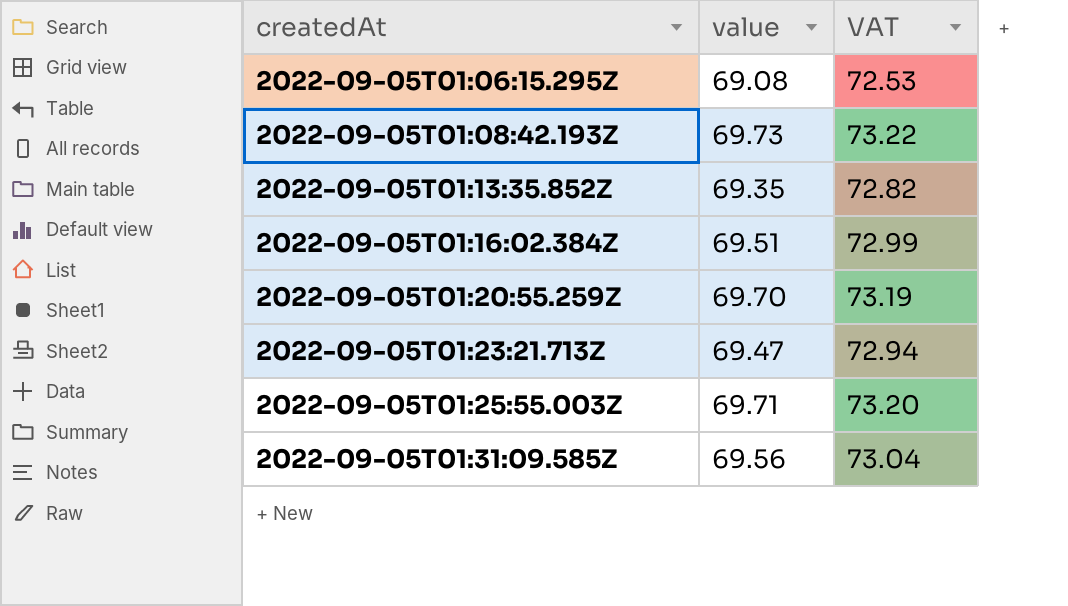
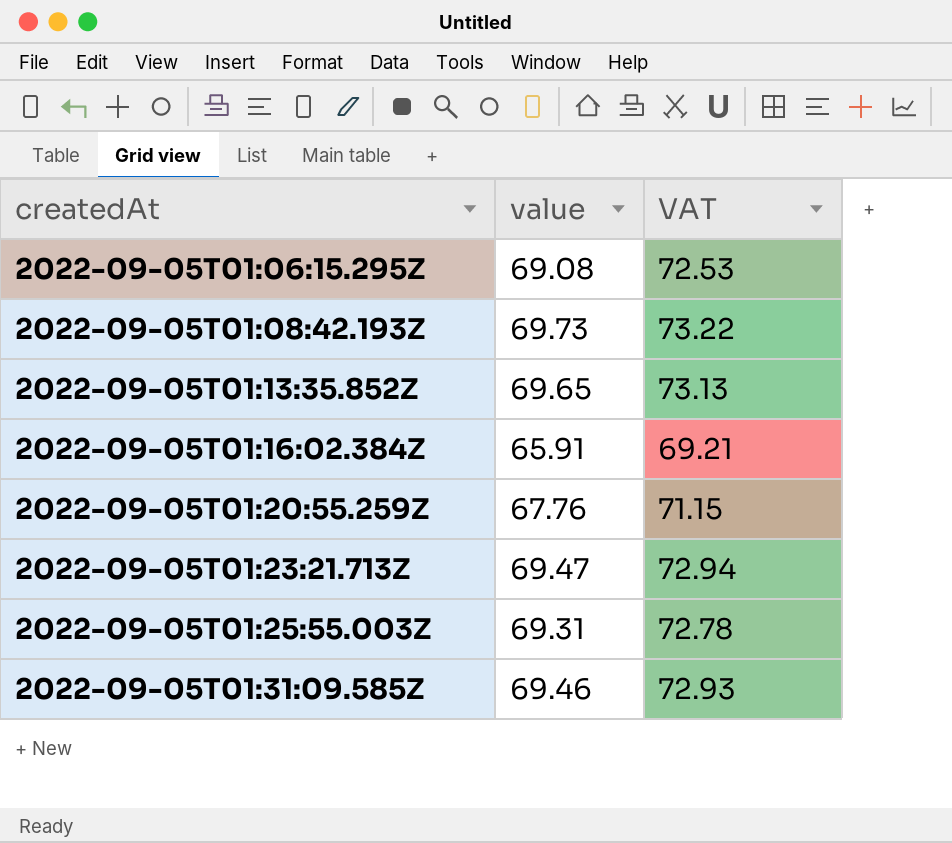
2022-09-05T01:13:35.852Z | value: 69.35 -> 69.65
2022-09-05T01:13:35.852Z | VAT: 72.82 -> 73.13
2022-09-05T01:16:02.384Z | value: 69.51 -> 65.91
2022-09-05T01:16:02.384Z | VAT: 72.99 -> 69.21
2022-09-05T01:20:55.259Z | value: 69.70 -> 67.76
2022-09-05T01:20:55.259Z | VAT: 73.19 -> 71.15
2022-09-05T01:25:55.003Z | value: 69.71 -> 69.31
2022-09-05T01:25:55.003Z | VAT: 73.20 -> 72.78
2022-09-05T01:31:09.585Z | value: 69.56 -> 69.46
2022-09-05T01:31:09.585Z | VAT: 73.04 -> 72.93

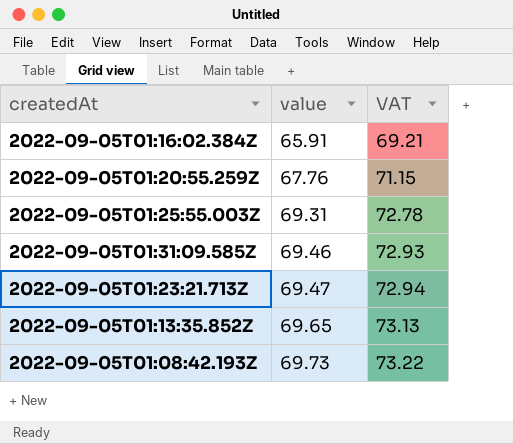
row order: createdAt ascending -> value ascending
row 2022-09-05T01:06:15.295Z: 69.08 | 72.53 -> none

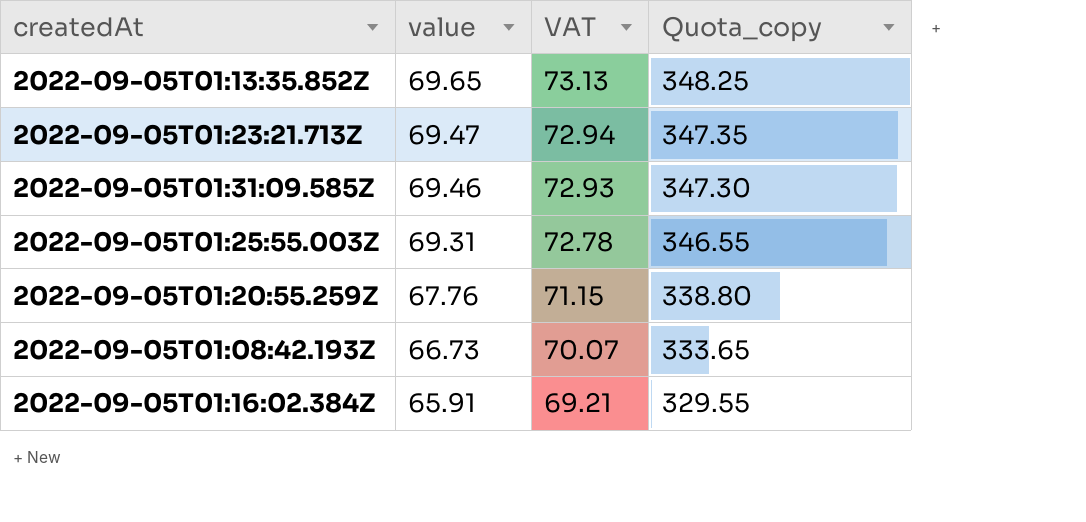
row order: value ascending -> value descending
column Quota_copy | formula: none -> [value] * 5
2022-09-05T01:08:42.193Z | value: 69.73 -> 66.73
2022-09-05T01:08:42.193Z | VAT: 73.22 -> 70.07

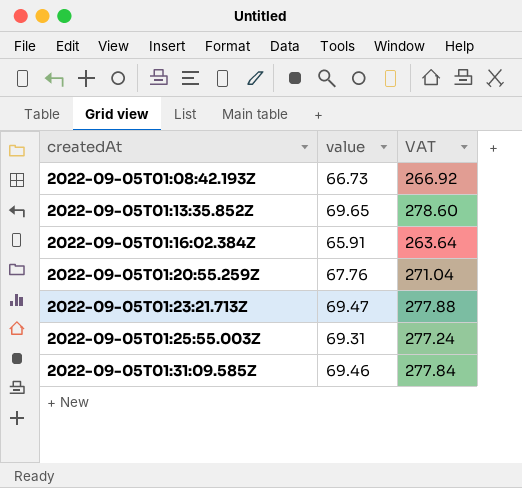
row order: value descending -> createdAt ascending
column Quota_copy | formula: [value] * 5 -> none
column VAT | formula: [value] * 1.05 -> [value] * 4

